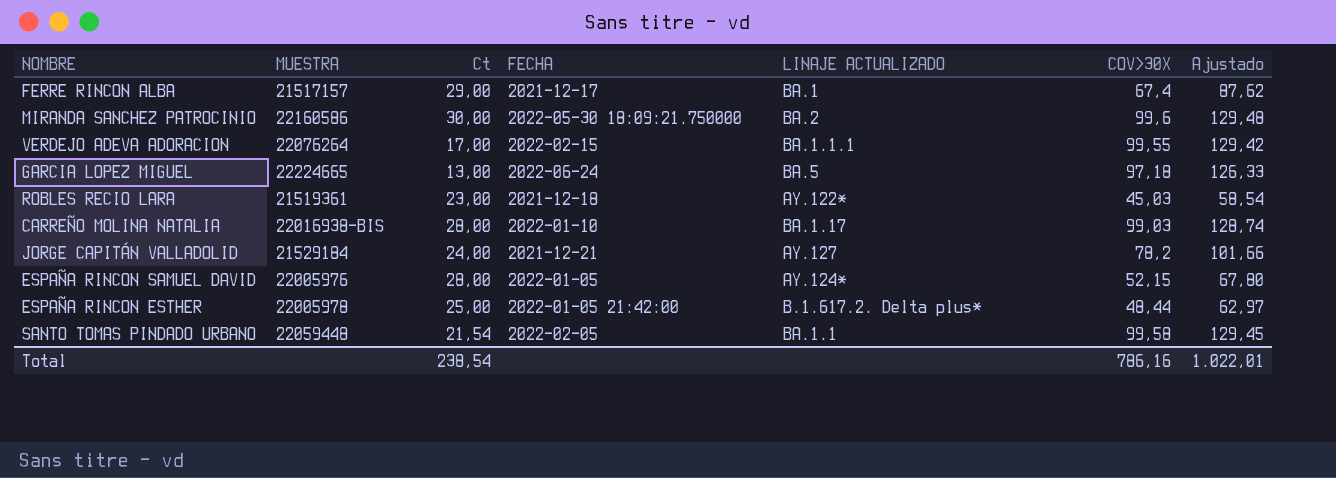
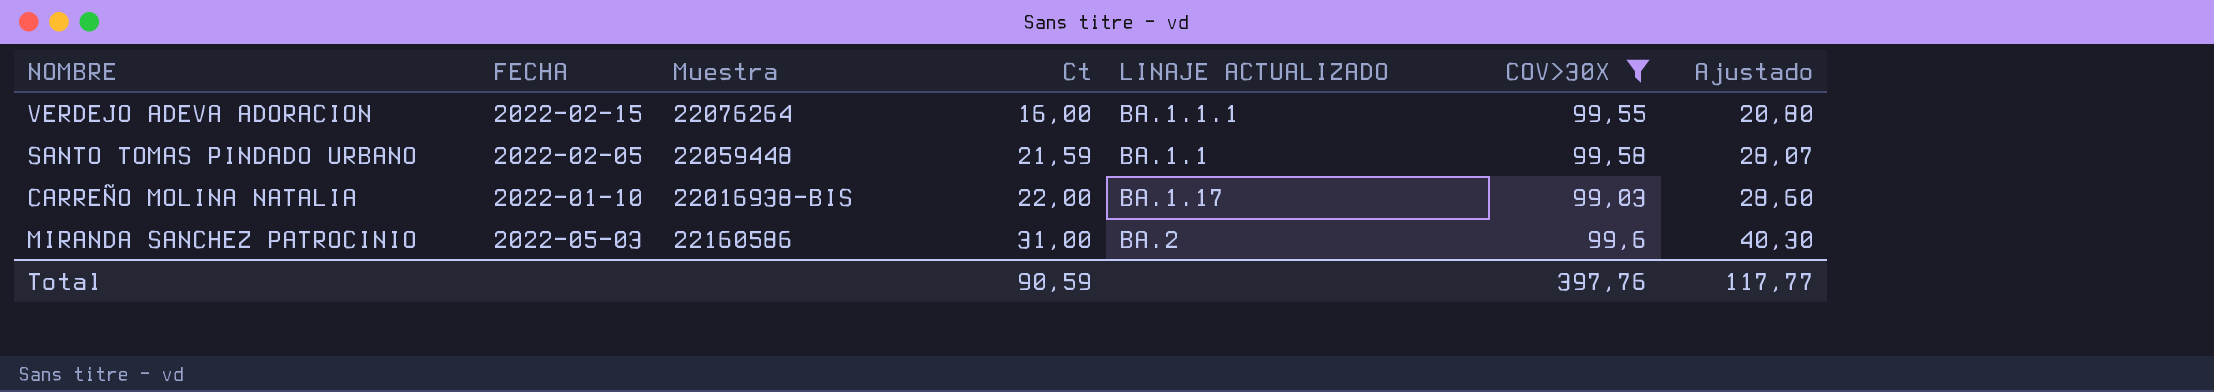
filter: none -> COV>30X >= 99,03
row order: none -> Ct ascending
column FECHA | position: 4 -> 2
column name: MUESTRA -> Muestra
column Ajustado | formula: [COV>30X] * 1,3 -> [Ct] * 1,3
VERDEJO ADEVA ADORACION | Ct: 17,00 -> 16,00
SANTO TOMAS PINDADO URBANO | Ct: 21,54 -> 21,59
CARREÑO MOLINA NATALIA | Ct: 28,00 -> 22,00
MIRANDA SANCHEZ PATROCINIO | FECHA: 2022-05-30 18:09:21.750000 -> 2022-05-03
MIRANDA SANCHEZ PATROCINIO | Ct: 30,00 -> 31,00
Total | Ct: 238,54 -> 90,59
Total | COV>30X: 786,16 -> 397,76
Total | Ajustado: 1.022,01 -> 117,77

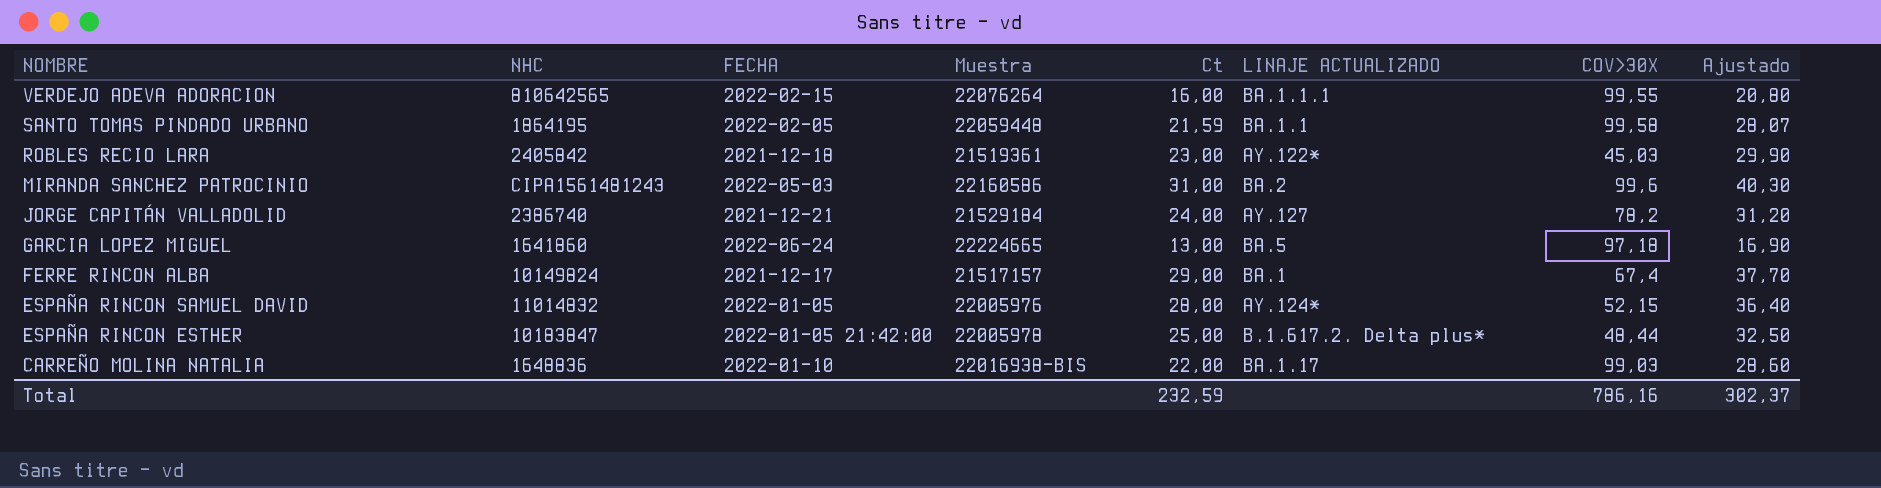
filter: COV>30X >= 99,03 -> none
row order: Ct ascending -> NOMBRE descending
column NHC | position: none -> 2
Total | Ct: 90,59 -> 232,59
Total | COV>30X: 397,76 -> 786,16
Total | Ajustado: 117,77 -> 302,37

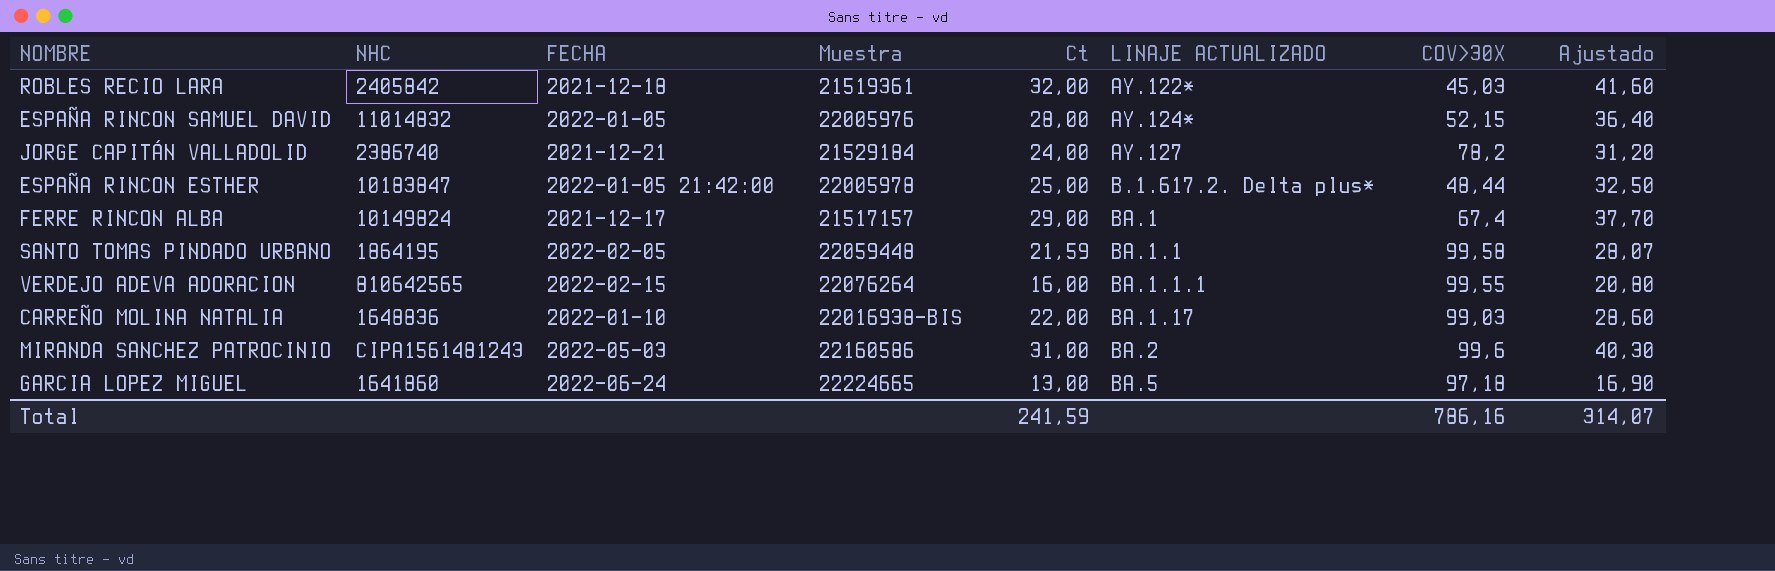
row order: NOMBRE descending -> LINAJE ACTUALIZADO ascending
ROBLES RECIO LARA | Ct: 23,00 -> 32,00
ROBLES RECIO LARA | Ajustado: 29,90 -> 41,60
Total | Ct: 232,59 -> 241,59
Total | Ajustado: 302,37 -> 314,07

